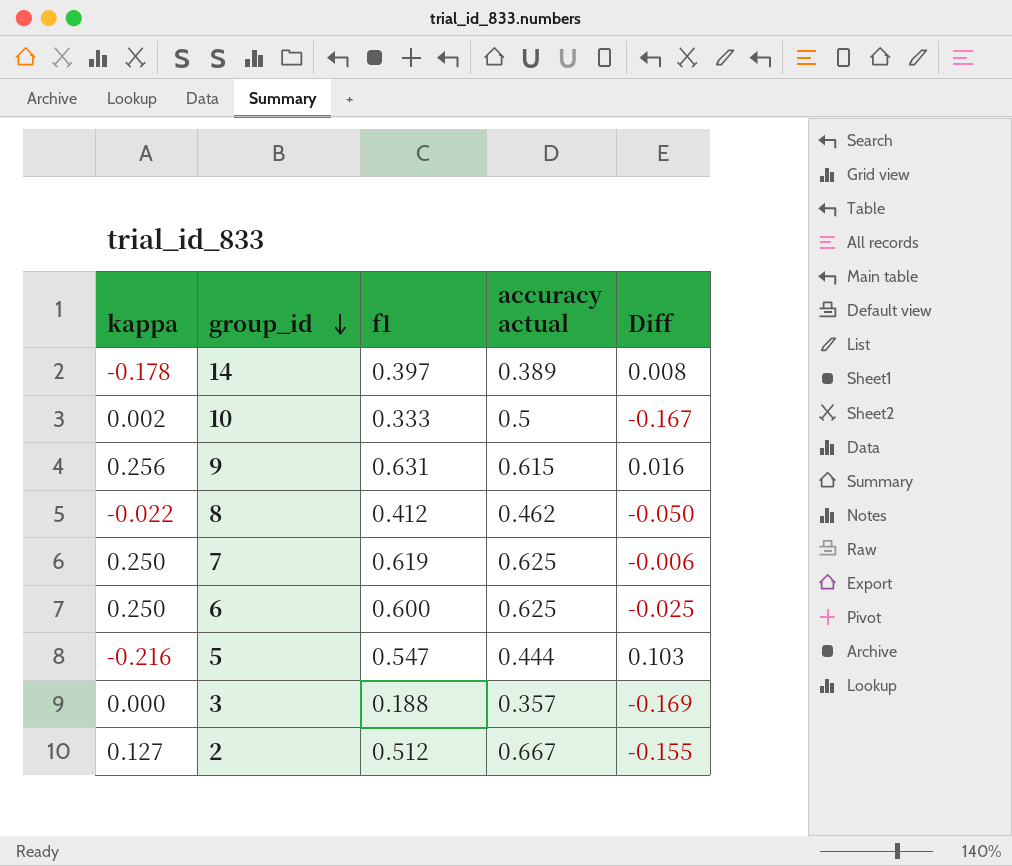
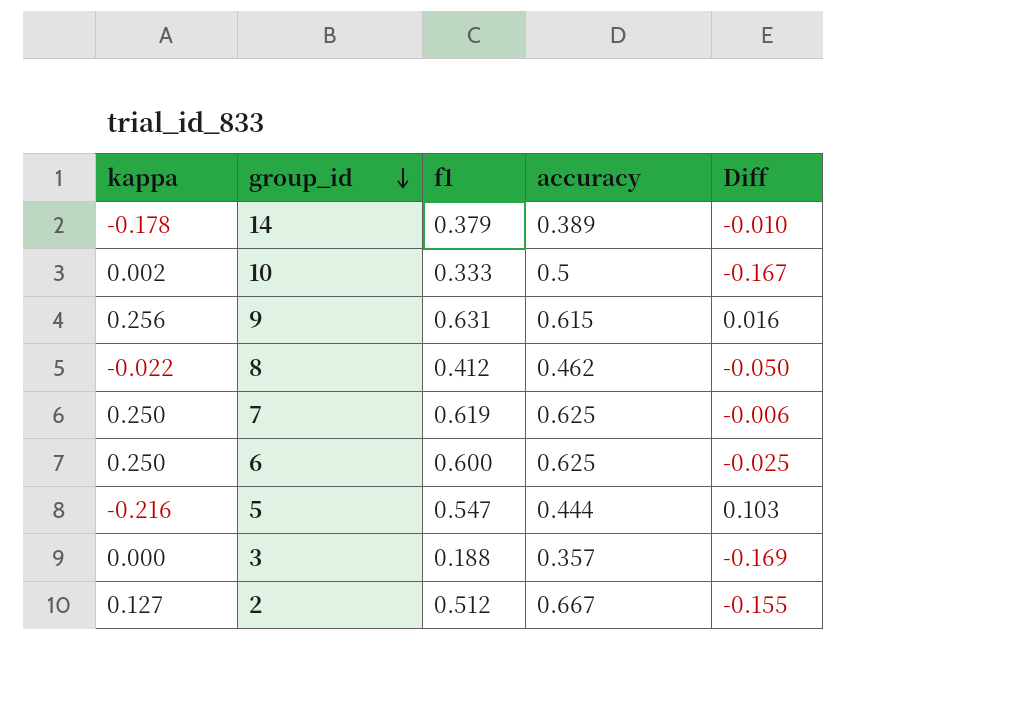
column name: accuracy actual -> accuracy
14 | f1: 0.397 -> 0.379
14 | Diff: 0.008 -> -0.010

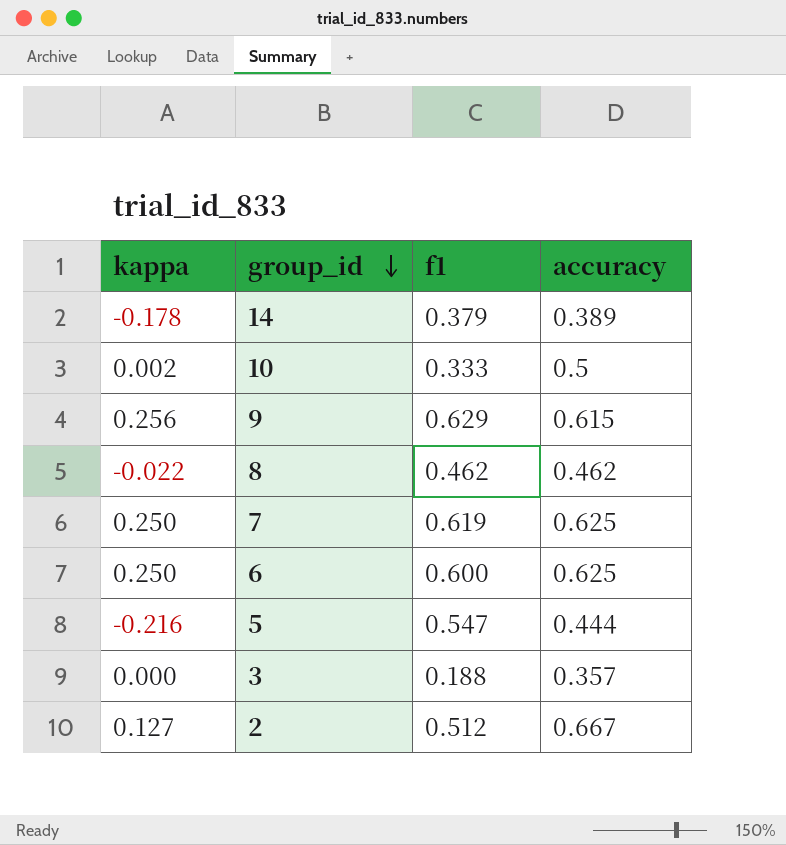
column Diff | formula: [f1] - [accuracy] -> none
9 | f1: 0.631 -> 0.629
8 | f1: 0.412 -> 0.462

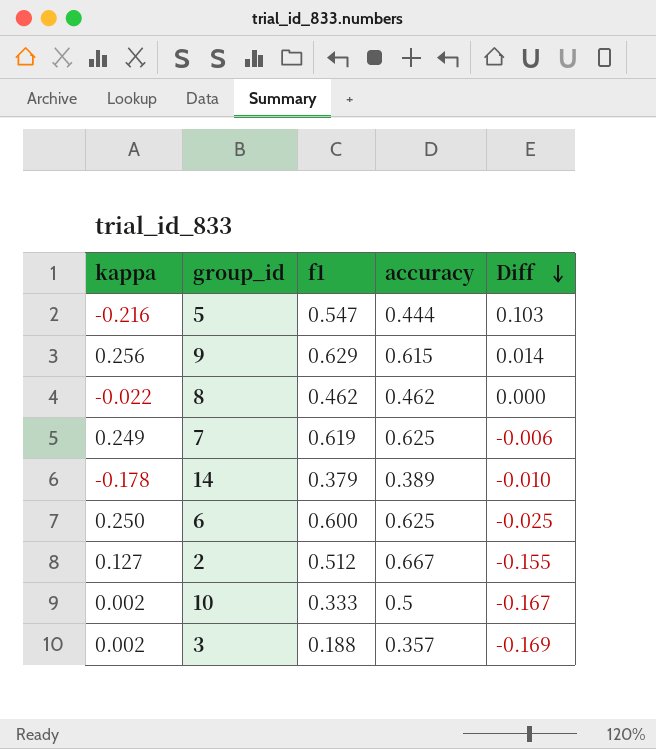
row order: group_id descending -> Diff descending
column Diff | formula: none -> [f1] - [accuracy]
7 | kappa: 0.250 -> 0.249
3 | kappa: 0.000 -> 0.002

